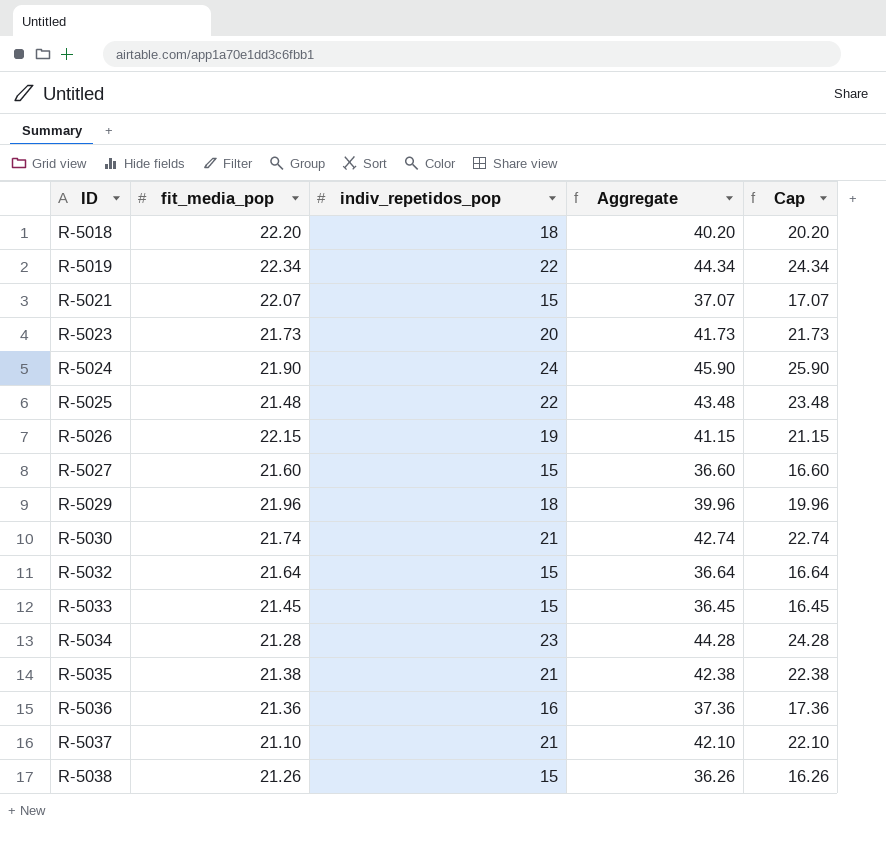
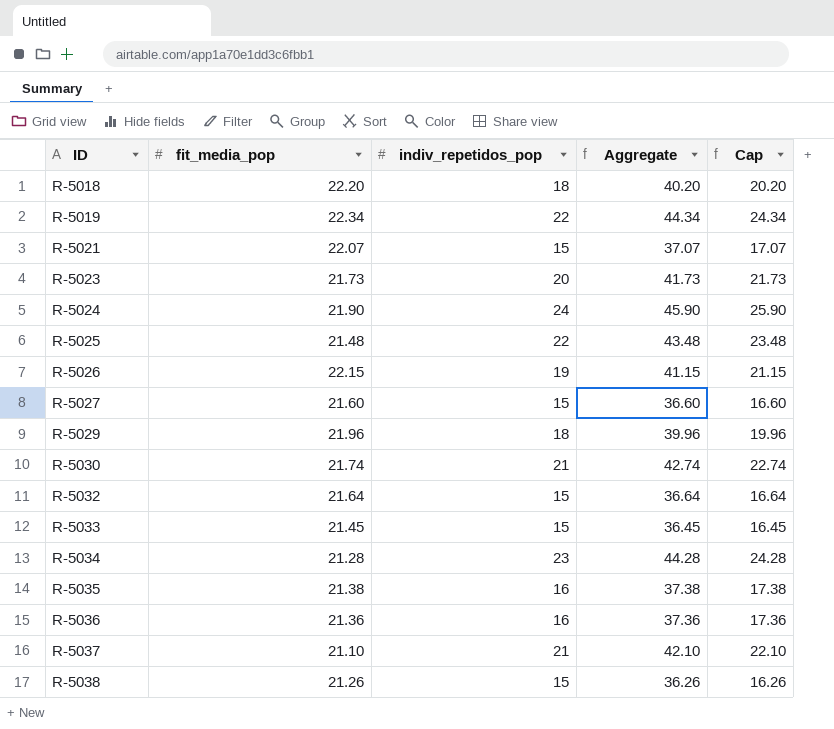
R-5035 | indiv_repetidos_pop: 21 -> 16
R-5035 | Aggregate: 42.38 -> 37.38
R-5035 | Cap: 22.38 -> 17.38

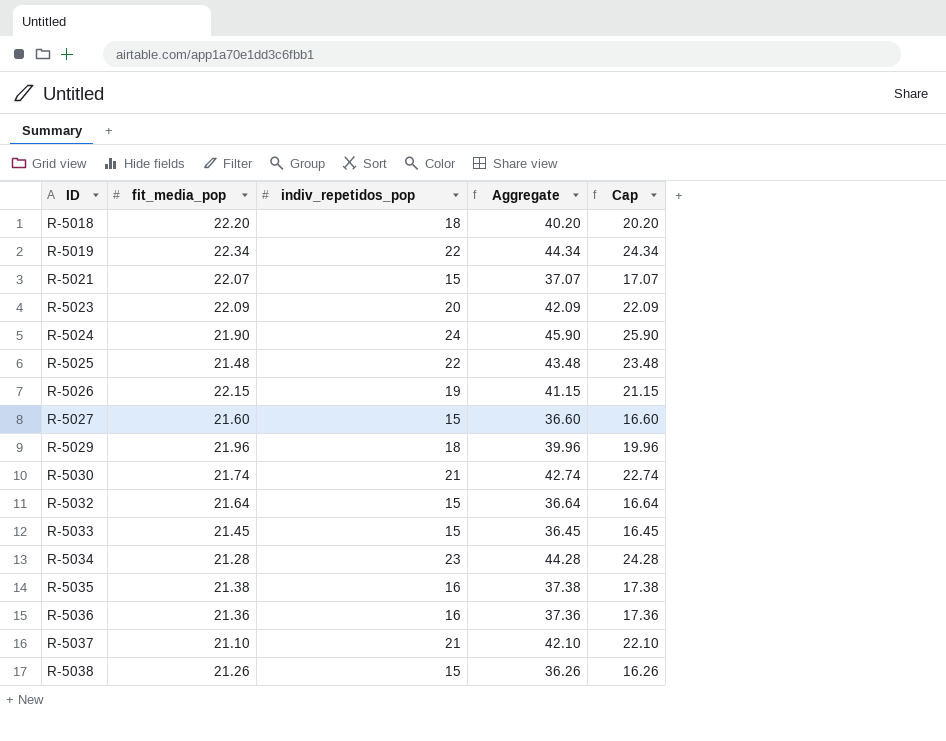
R-5023 | fit_media_pop: 21.73 -> 22.09
R-5023 | Aggregate: 41.73 -> 42.09
R-5023 | Cap: 21.73 -> 22.09

